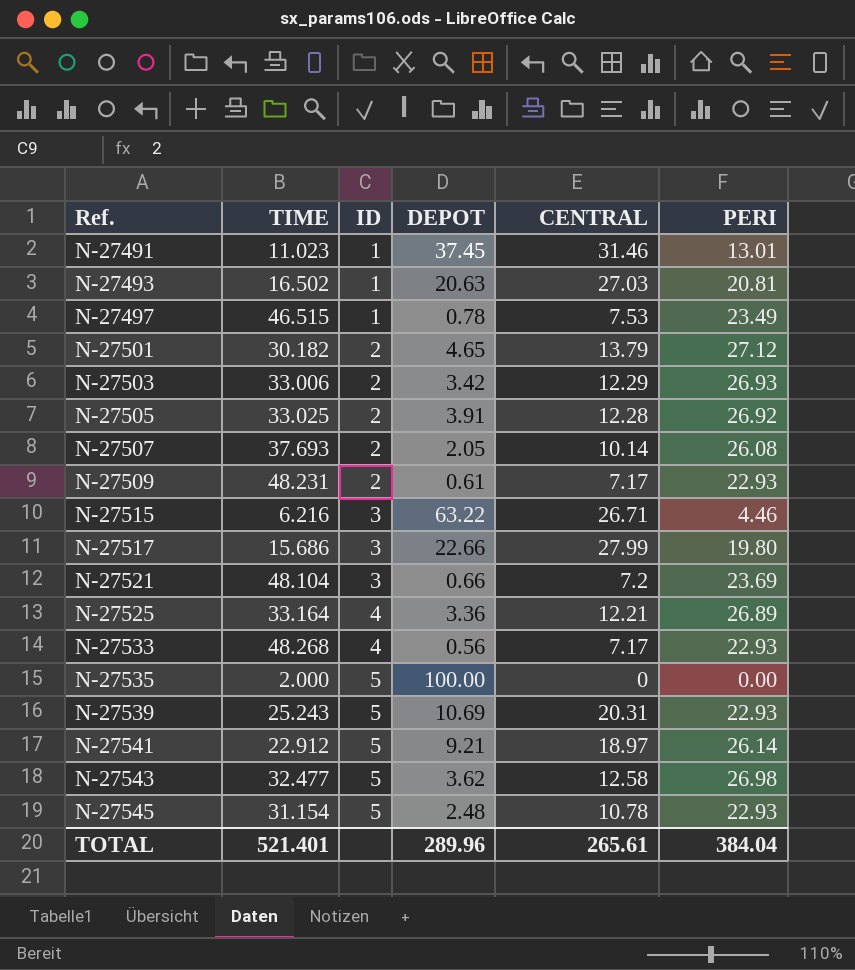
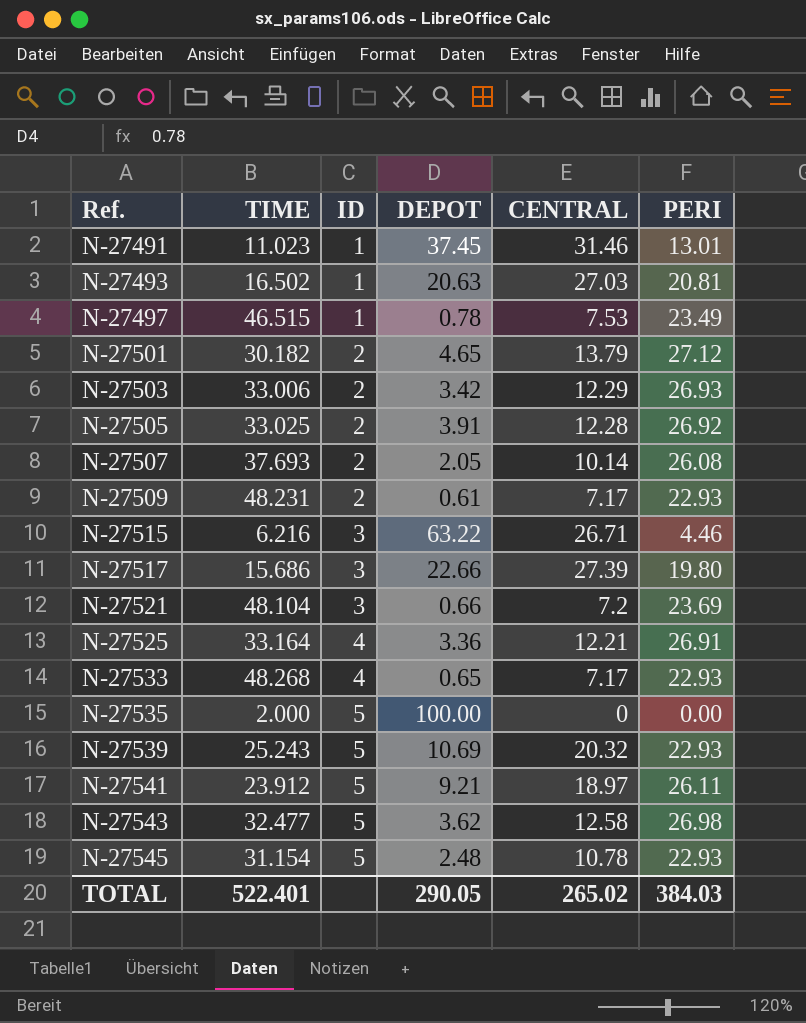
N-27517 | CENTRAL: 27.99 -> 27.39
N-27525 | PERI: 26.89 -> 26.91
N-27533 | DEPOT: 0.56 -> 0.65
N-27539 | CENTRAL: 20.31 -> 20.32
N-27541 | TIME: 22.912 -> 23.912
N-27541 | PERI: 26.14 -> 26.11
TOTAL | TIME: 521.401 -> 522.401
TOTAL | DEPOT: 289.96 -> 290.05
TOTAL | CENTRAL: 265.61 -> 265.02
TOTAL | PERI: 384.04 -> 384.03

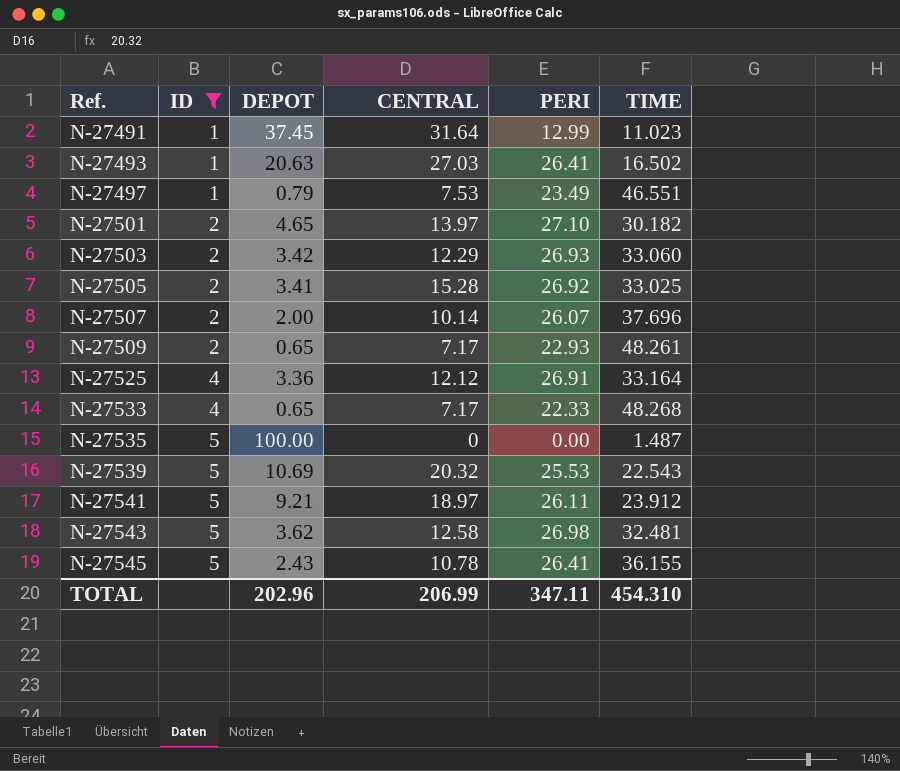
filter: none -> ID != 3
column TIME | position: 2 -> 6
N-27491 | CENTRAL: 31.46 -> 31.64
N-27491 | PERI: 13.01 -> 12.99
N-27493 | PERI: 20.81 -> 26.41
N-27497 | DEPOT: 0.78 -> 0.79
N-27497 | TIME: 46.515 -> 46.551
N-27501 | CENTRAL: 13.79 -> 13.97
N-27501 | PERI: 27.12 -> 27.10
N-27503 | TIME: 33.006 -> 33.060
N-27505 | DEPOT: 3.91 -> 3.41
N-27505 | CENTRAL: 12.28 -> 15.28
N-27507 | DEPOT: 2.05 -> 2.00
N-27507 | PERI: 26.08 -> 26.07
N-27507 | TIME: 37.693 -> 37.696
N-27509 | DEPOT: 0.61 -> 0.65
N-27509 | TIME: 48.231 -> 48.261
N-27525 | CENTRAL: 12.21 -> 12.12
N-27533 | PERI: 22.93 -> 22.33
N-27535 | TIME: 2.000 -> 1.487
N-27539 | PERI: 22.93 -> 25.53
N-27539 | TIME: 25.243 -> 22.543
N-27543 | TIME: 32.477 -> 32.481
N-27545 | DEPOT: 2.48 -> 2.43
N-27545 | PERI: 22.93 -> 26.41
N-27545 | TIME: 31.154 -> 36.155
TOTAL | DEPOT: 290.05 -> 202.96
TOTAL | CENTRAL: 265.02 -> 206.99
TOTAL | PERI: 384.03 -> 347.11
TOTAL | TIME: 522.401 -> 454.310

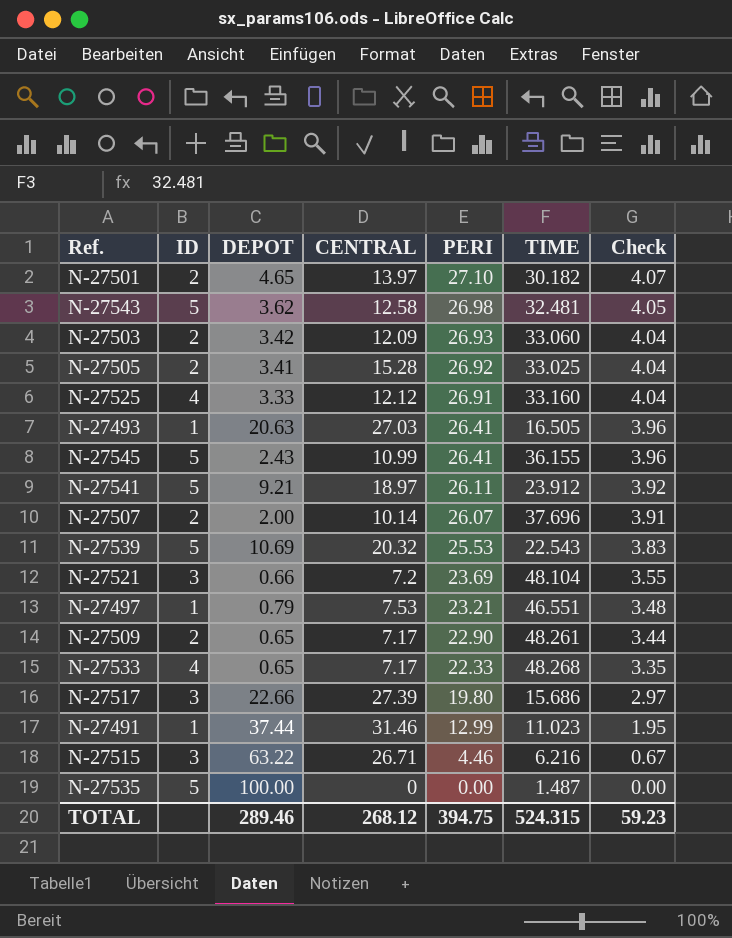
filter: ID != 3 -> none
row order: Ref. ascending -> PERI descending
column Check | formula: none -> [PERI] * 0.15
N-27503 | CENTRAL: 12.29 -> 12.09
N-27525 | DEPOT: 3.36 -> 3.33
N-27525 | TIME: 33.164 -> 33.160
N-27493 | TIME: 16.502 -> 16.505
N-27545 | CENTRAL: 10.78 -> 10.99
N-27497 | PERI: 23.49 -> 23.21
N-27509 | PERI: 22.93 -> 22.90
N-27491 | DEPOT: 37.45 -> 37.44
N-27491 | CENTRAL: 31.64 -> 31.46
TOTAL | DEPOT: 202.96 -> 289.46
TOTAL | CENTRAL: 206.99 -> 268.12
TOTAL | PERI: 347.11 -> 394.75
TOTAL | TIME: 454.310 -> 524.315

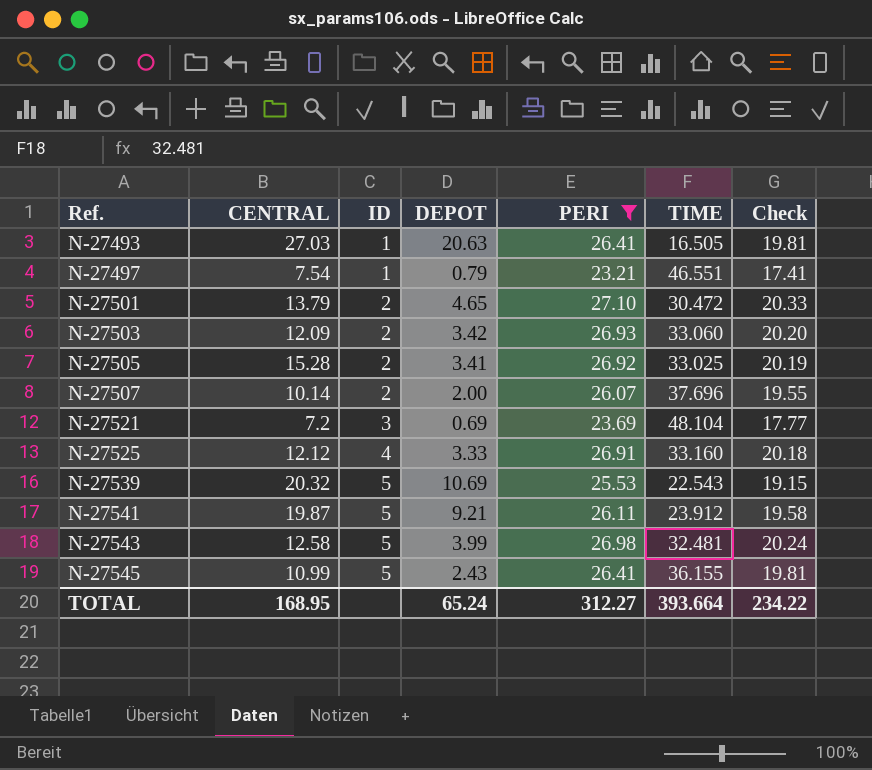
filter: none -> PERI >= 23.21
row order: PERI descending -> Ref. ascending
column CENTRAL | position: 4 -> 2
column Check | formula: [PERI] * 0.15 -> [PERI] * 0.75
N-27497 | CENTRAL: 7.53 -> 7.54
N-27501 | CENTRAL: 13.97 -> 13.79
N-27501 | TIME: 30.182 -> 30.472
N-27521 | DEPOT: 0.66 -> 0.69
N-27541 | CENTRAL: 18.97 -> 19.87
N-27543 | DEPOT: 3.62 -> 3.99
TOTAL | CENTRAL: 268.12 -> 168.95
TOTAL | DEPOT: 289.46 -> 65.24
TOTAL | PERI: 394.75 -> 312.27
TOTAL | TIME: 524.315 -> 393.664
TOTAL | Check: 59.23 -> 234.22

